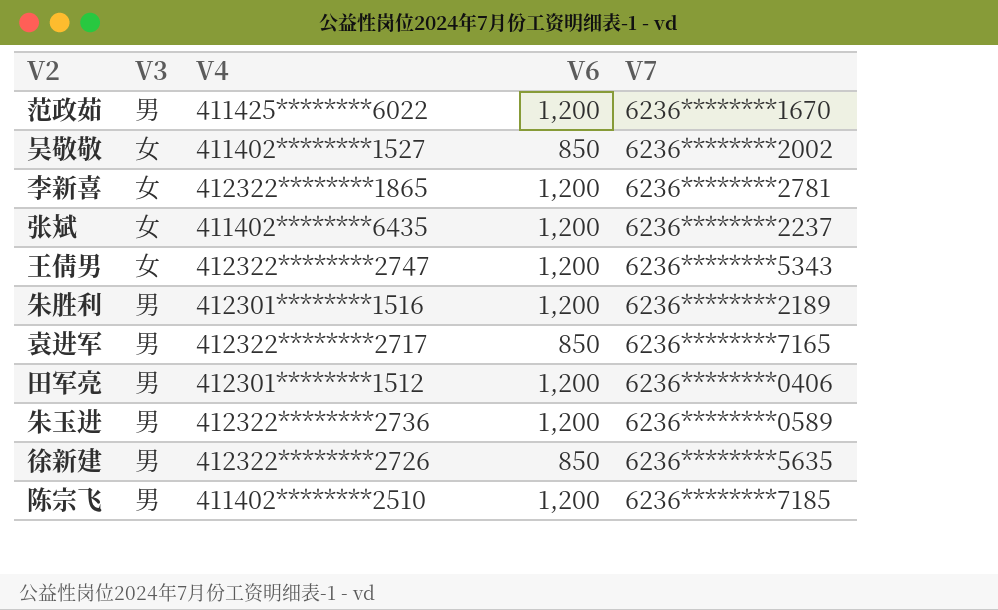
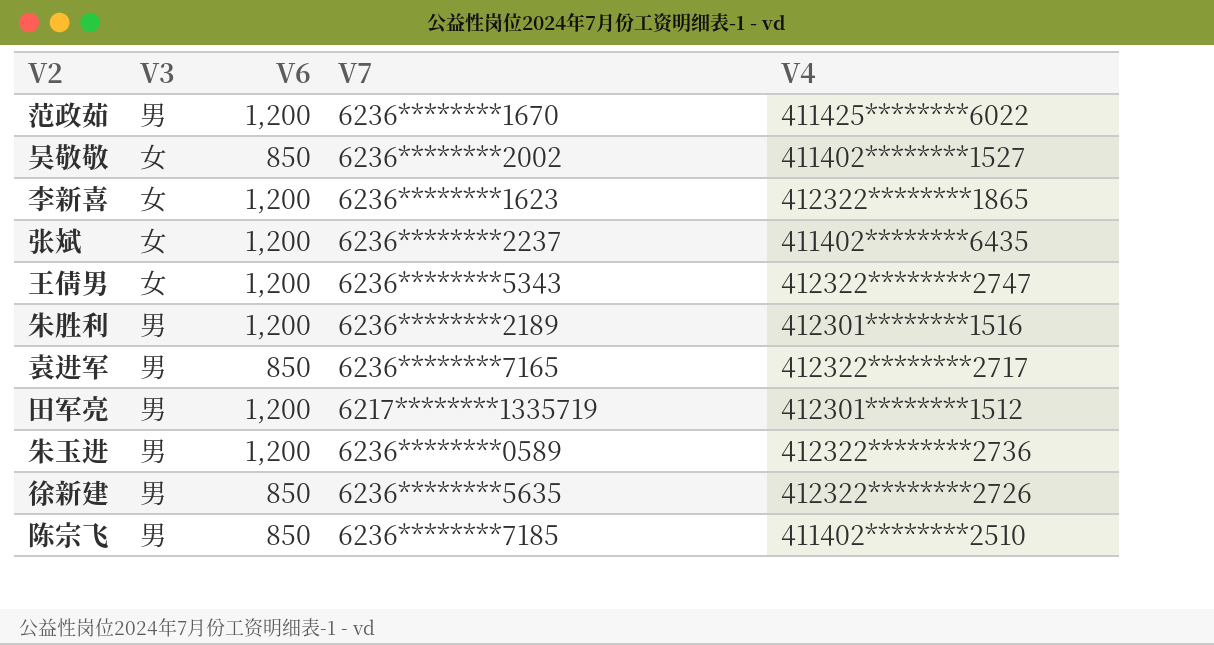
column V4 | position: 3 -> 5
李新喜 | V7: 6236********2781 -> 6236********1623
田军亮 | V7: 6236********0406 -> 6217********1335719
陈宗飞 | V6: 1,200 -> 850

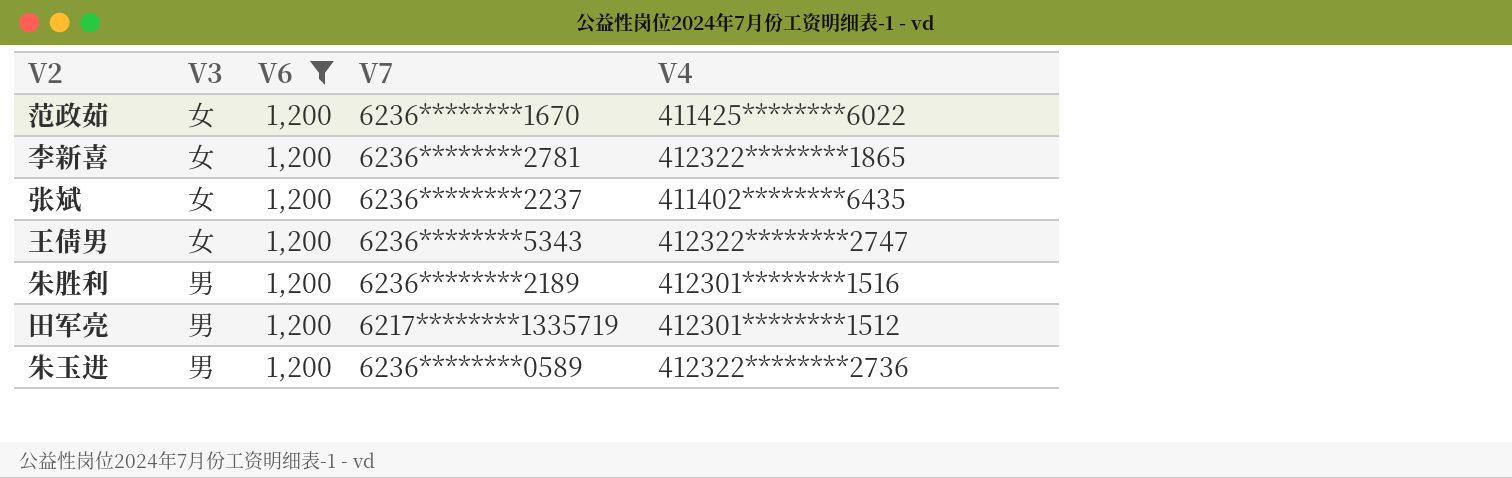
filter: none -> V6 = 1,200
范政茹 | V3: 男 -> 女
李新喜 | V7: 6236********1623 -> 6236********2781

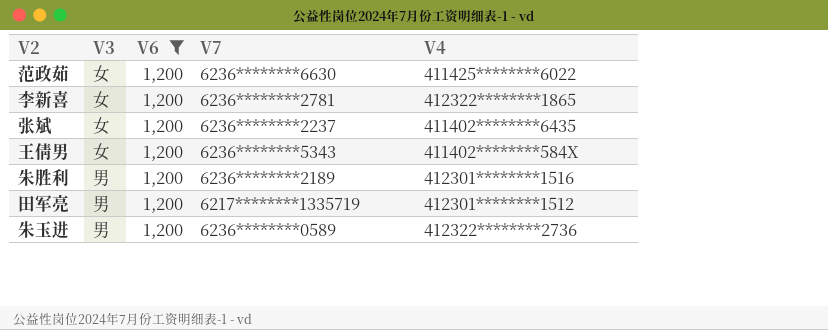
范政茹 | V7: 6236********1670 -> 6236********6630
王倩男 | V4: 412322********2747 -> 411402********584X

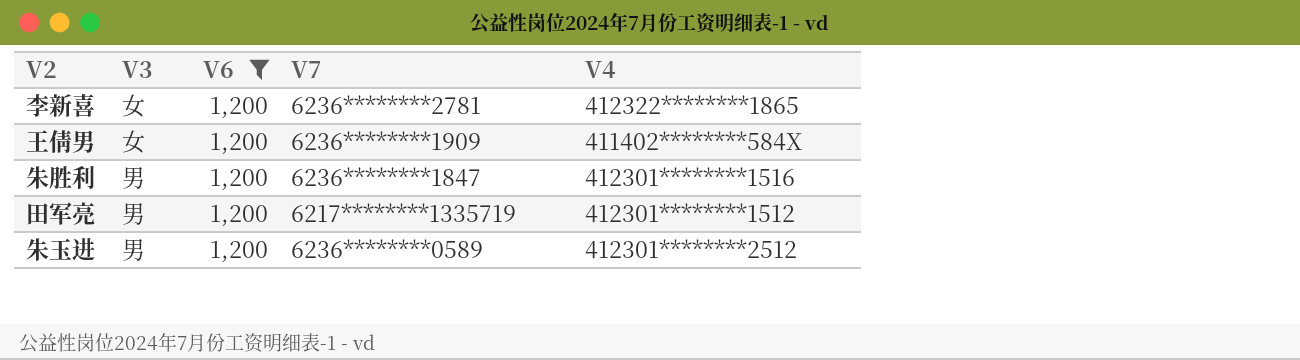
row 范政茹: 女 | 1,200 | 6236********6630 | 411425********6022 -> none
row 张斌: 女 | 1,200 | 6236********2237 | 411402********6435 -> none
王倩男 | V7: 6236********5343 -> 6236********1909
朱胜利 | V7: 6236********2189 -> 6236********1847
朱玉进 | V4: 412322********2736 -> 412301********2512

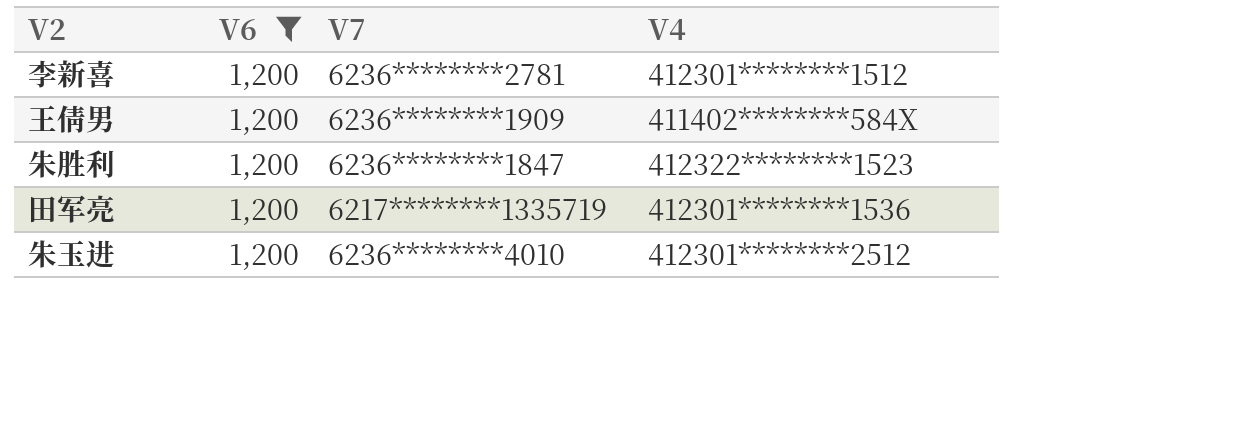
column V3 | position: 2 -> none
李新喜 | V4: 412322********1865 -> 412301********1512
朱胜利 | V4: 412301********1516 -> 412322********1523
田军亮 | V4: 412301********1512 -> 412301********1536
朱玉进 | V7: 6236********0589 -> 6236********4010

